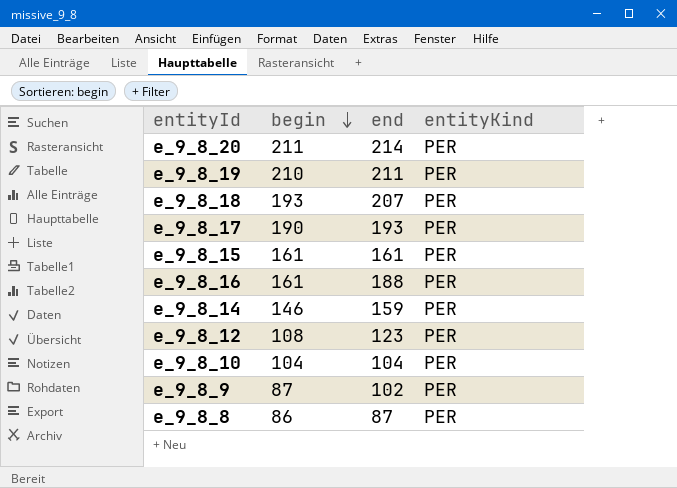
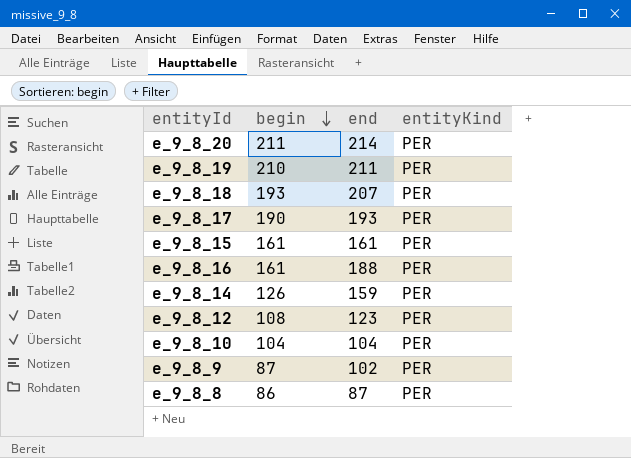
e_9_8_14 | begin: 146 -> 126

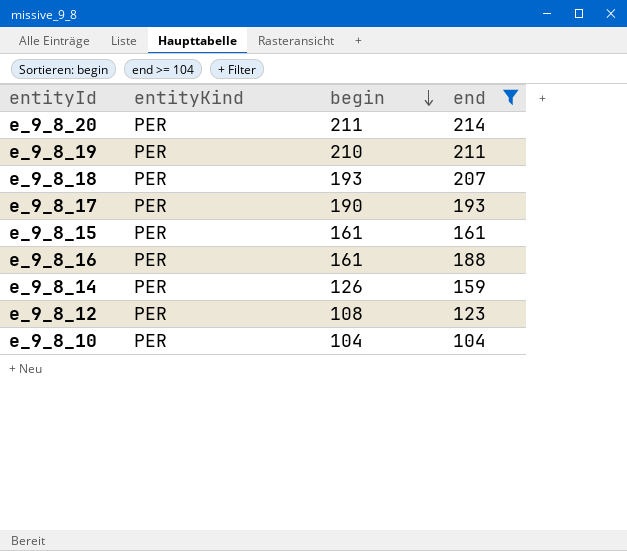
filter: none -> end >= 104
column entityKind | position: 4 -> 2

